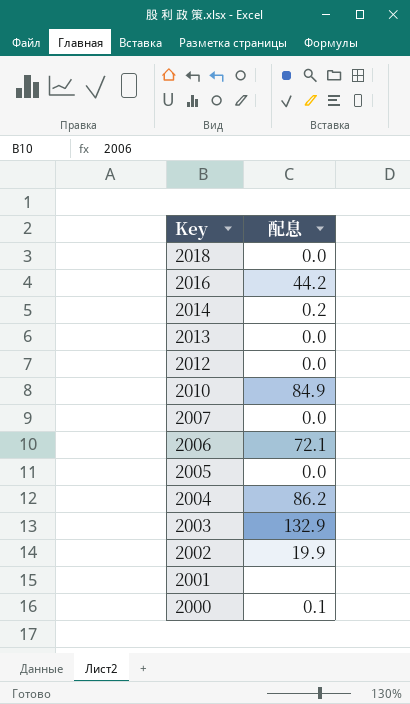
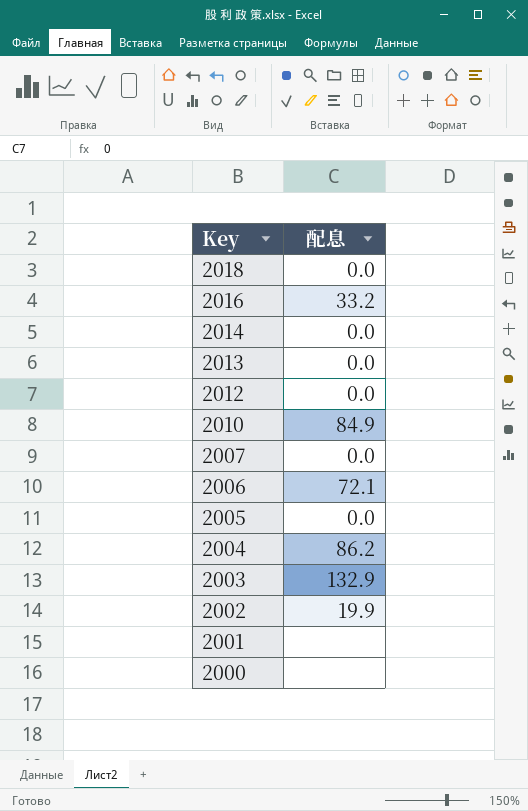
2016 | 配息: 44.2 -> 33.2
2014 | 配息: 0.2 -> 0.0
2000 | 配息: 0.1 -> none

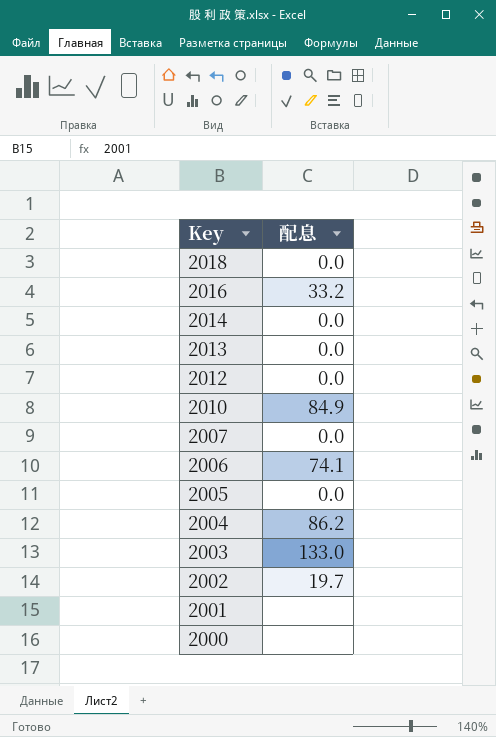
2006 | 配息: 72.1 -> 74.1
2003 | 配息: 132.9 -> 133.0
2002 | 配息: 19.9 -> 19.7

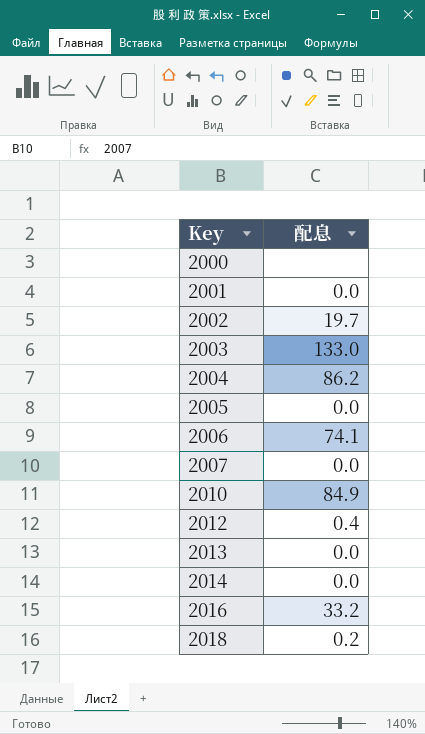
row order: Key descending -> Key ascending
2001 | 配息: none -> 0.0
2012 | 配息: 0.0 -> 0.4
2018 | 配息: 0.0 -> 0.2

